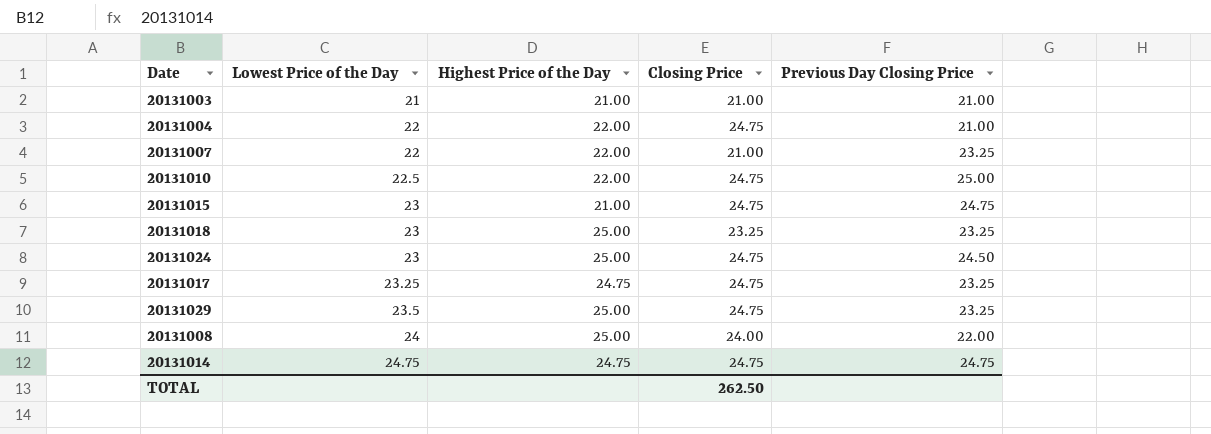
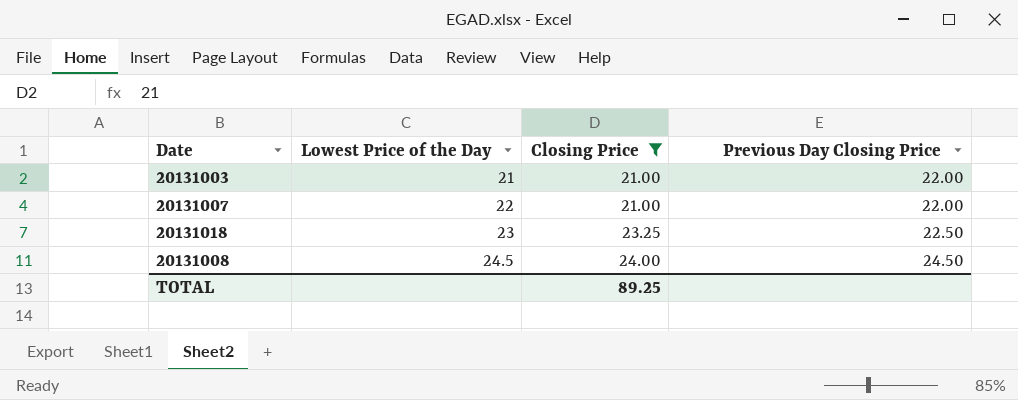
filter: none -> Closing Price != 24.75
column Highest Price of the Day | position: 3 -> none
20131003 | Previous Day Closing Price: 21.00 -> 22.00
20131007 | Previous Day Closing Price: 23.25 -> 22.00
20131018 | Previous Day Closing Price: 23.25 -> 22.50
20131008 | Lowest Price of the Day: 24 -> 24.5
20131008 | Previous Day Closing Price: 22.00 -> 24.50
TOTAL | Closing Price: 262.50 -> 89.25

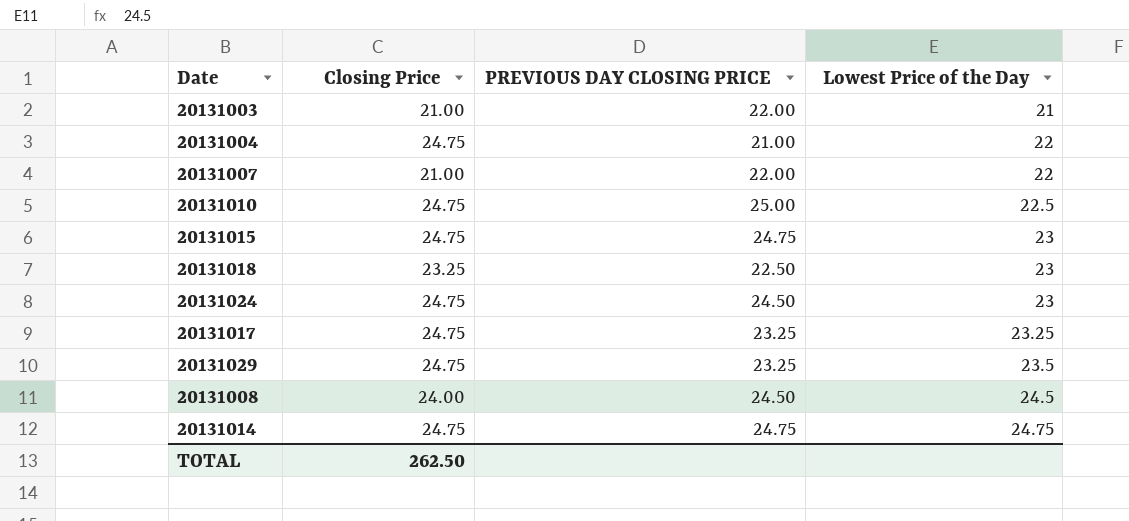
filter: Closing Price != 24.75 -> none
column name: Previous Day Closing Price -> PREVIOUS DAY CLOSING PRICE
column Lowest Price of the Day | position: 2 -> 4
TOTAL | Closing Price: 89.25 -> 262.50

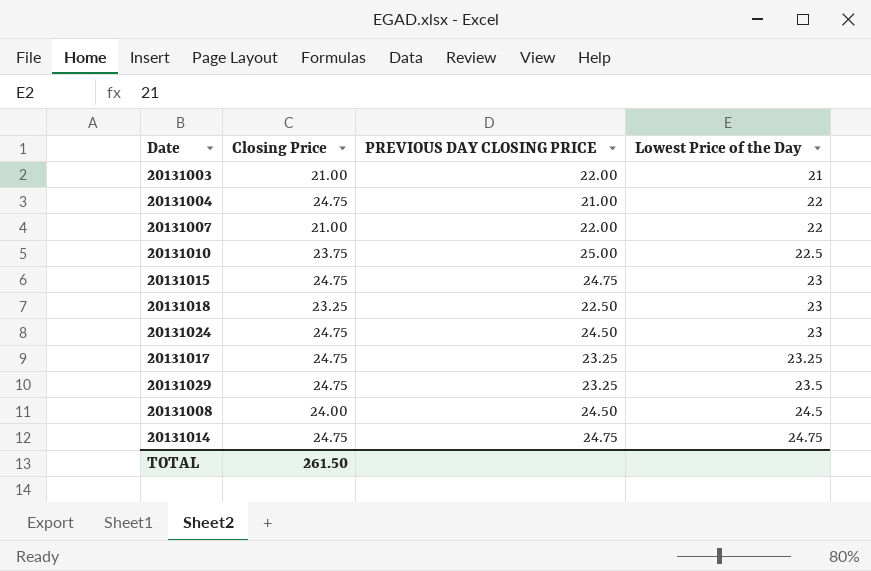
20131010 | Closing Price: 24.75 -> 23.75
TOTAL | Closing Price: 262.50 -> 261.50

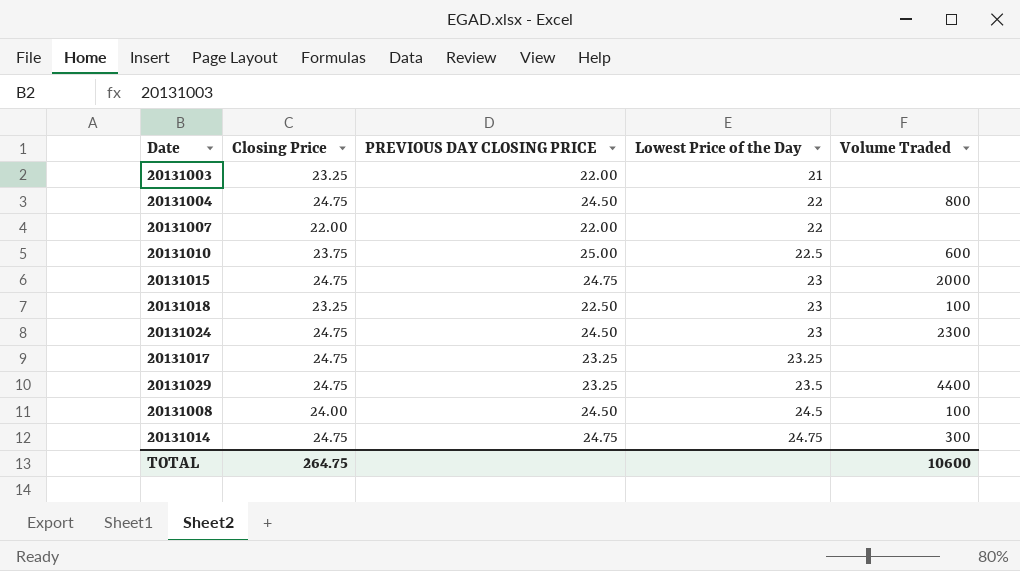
column Volume Traded | position: none -> 5
20131003 | Closing Price: 21.00 -> 23.25
20131004 | PREVIOUS DAY CLOSING PRICE: 21.00 -> 24.50
20131007 | Closing Price: 21.00 -> 22.00
TOTAL | Closing Price: 261.50 -> 264.75

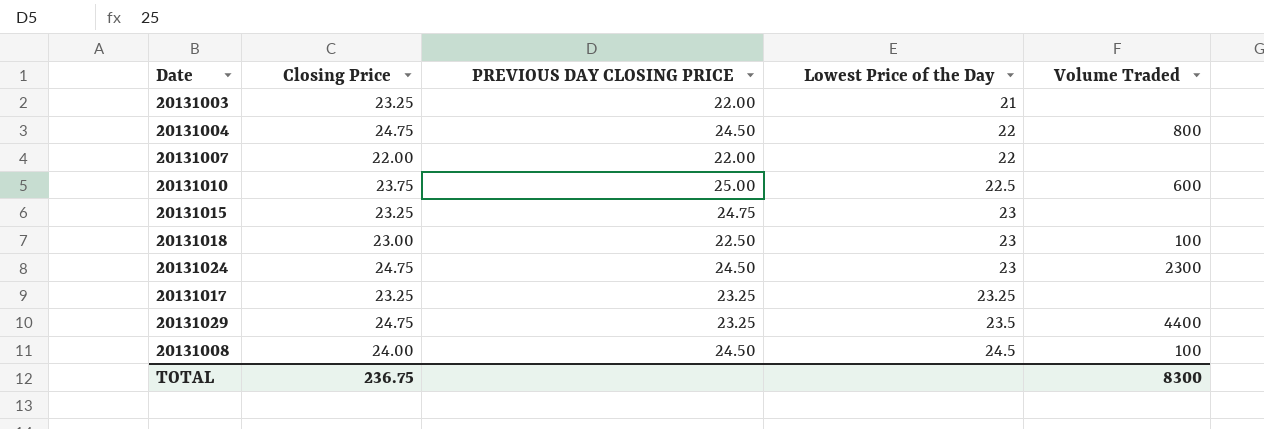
row 20131014: 24.75 | 24.75 | 24.75 | 300 -> none
20131015 | Closing Price: 24.75 -> 23.25
20131015 | Volume Traded: 2000 -> none
20131018 | Closing Price: 23.25 -> 23.00
20131017 | Closing Price: 24.75 -> 23.25
TOTAL | Closing Price: 264.75 -> 236.75
TOTAL | Volume Traded: 10600 -> 8300

